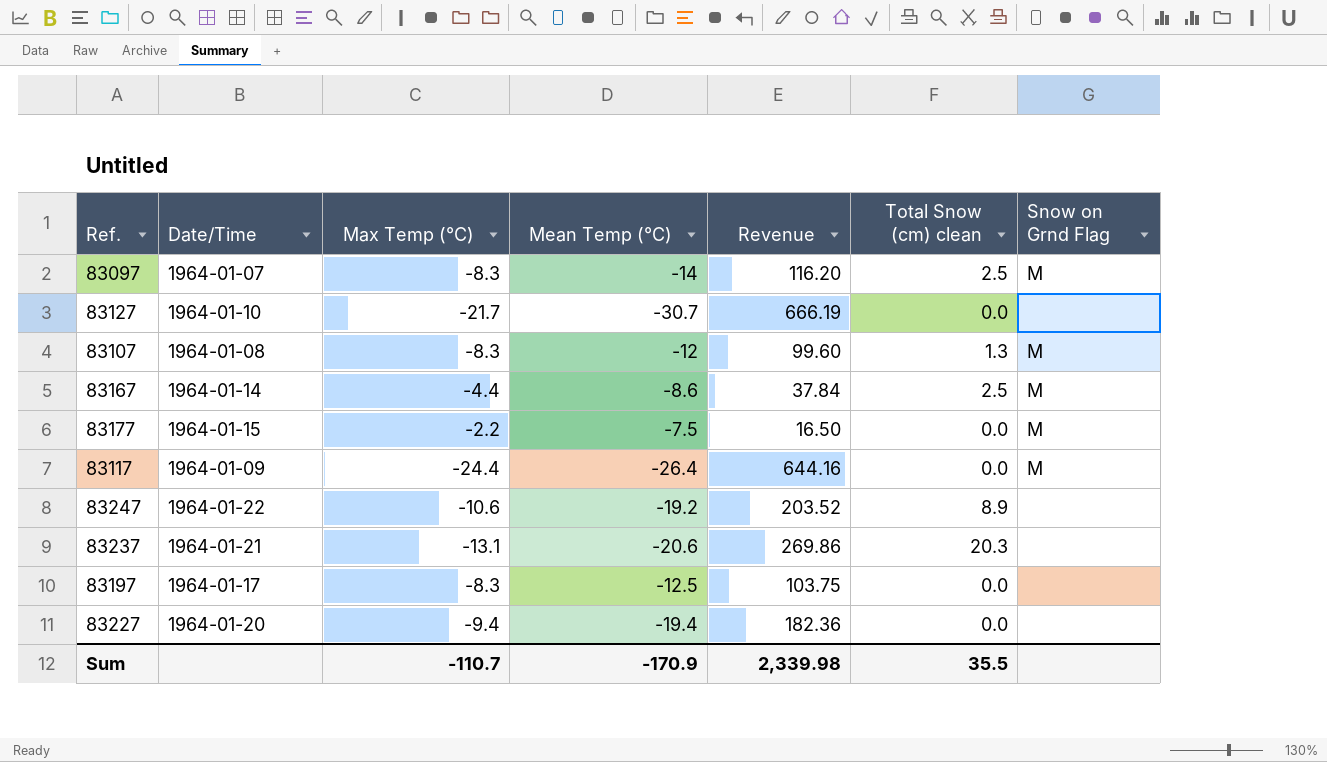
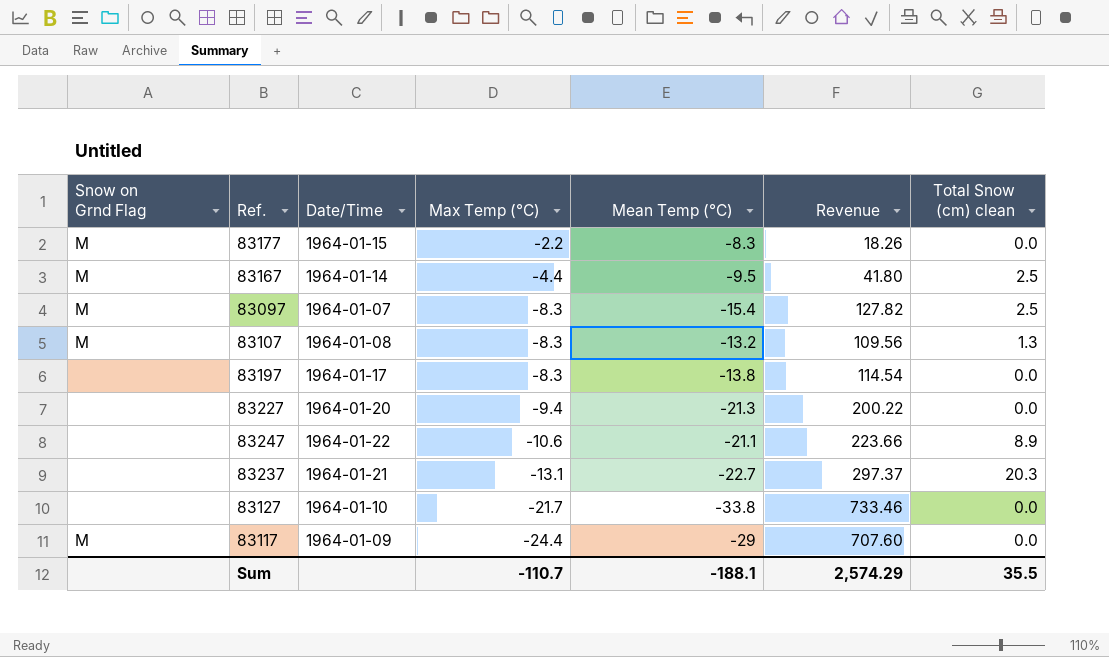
row order: none -> Max Temp (°C) descending
column Snow on Grnd Flag | position: 7 -> 1
83177 | Mean Temp (°C): -7.5 -> -8.3
83177 | Revenue: 16.50 -> 18.26
83167 | Mean Temp (°C): -8.6 -> -9.5
83167 | Revenue: 37.84 -> 41.80
83097 | Mean Temp (°C): -14 -> -15.4
83097 | Revenue: 116.20 -> 127.82
83107 | Mean Temp (°C): -12 -> -13.2
83107 | Revenue: 99.60 -> 109.56
83197 | Mean Temp (°C): -12.5 -> -13.8
83197 | Revenue: 103.75 -> 114.54
83227 | Mean Temp (°C): -19.4 -> -21.3
83227 | Revenue: 182.36 -> 200.22
83247 | Mean Temp (°C): -19.2 -> -21.1
83247 | Revenue: 203.52 -> 223.66
83237 | Mean Temp (°C): -20.6 -> -22.7
83237 | Revenue: 269.86 -> 297.37
83127 | Mean Temp (°C): -30.7 -> -33.8
83127 | Revenue: 666.19 -> 733.46
83117 | Mean Temp (°C): -26.4 -> -29
83117 | Revenue: 644.16 -> 707.60
Sum | Mean Temp (°C): -170.9 -> -188.1
Sum | Revenue: 2,339.98 -> 2,574.29

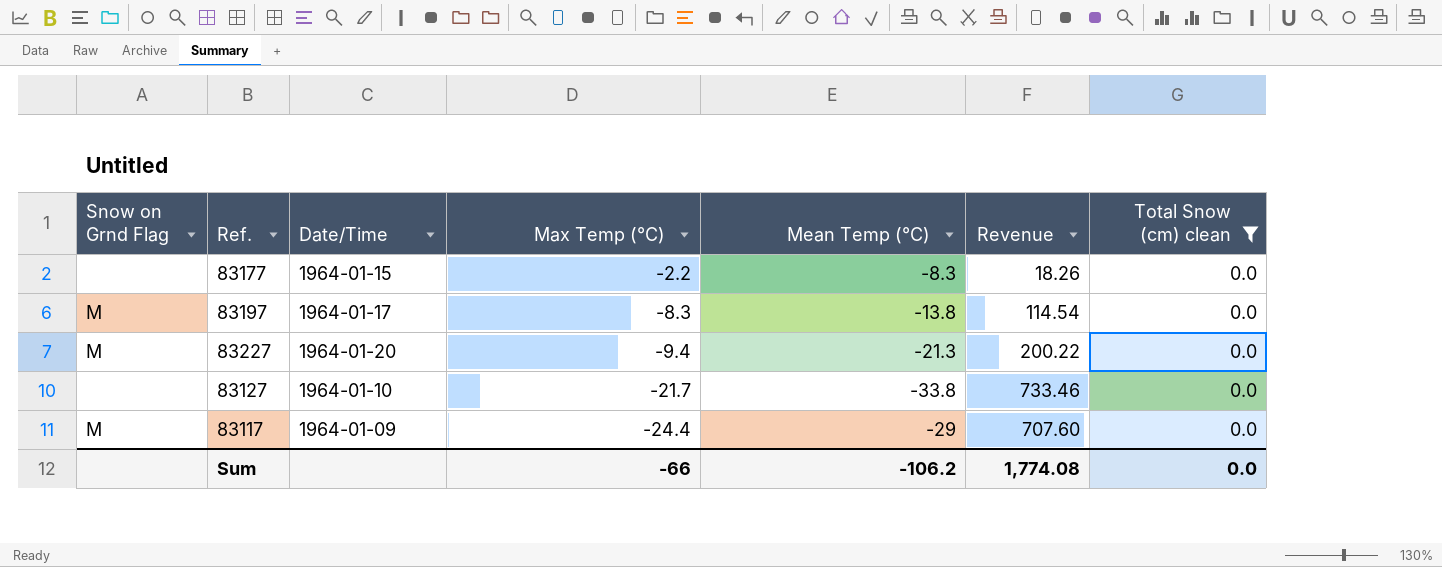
filter: none -> Total Snow (cm) clean = 0.0
83177 | Snow on Grnd Flag: M -> none
83197 | Snow on Grnd Flag: none -> M
83227 | Snow on Grnd Flag: none -> M
Sum | Max Temp (°C): -110.7 -> -66
Sum | Mean Temp (°C): -188.1 -> -106.2
Sum | Revenue: 2,574.29 -> 1,774.08
Sum | Total Snow (cm) clean: 35.5 -> 0.0

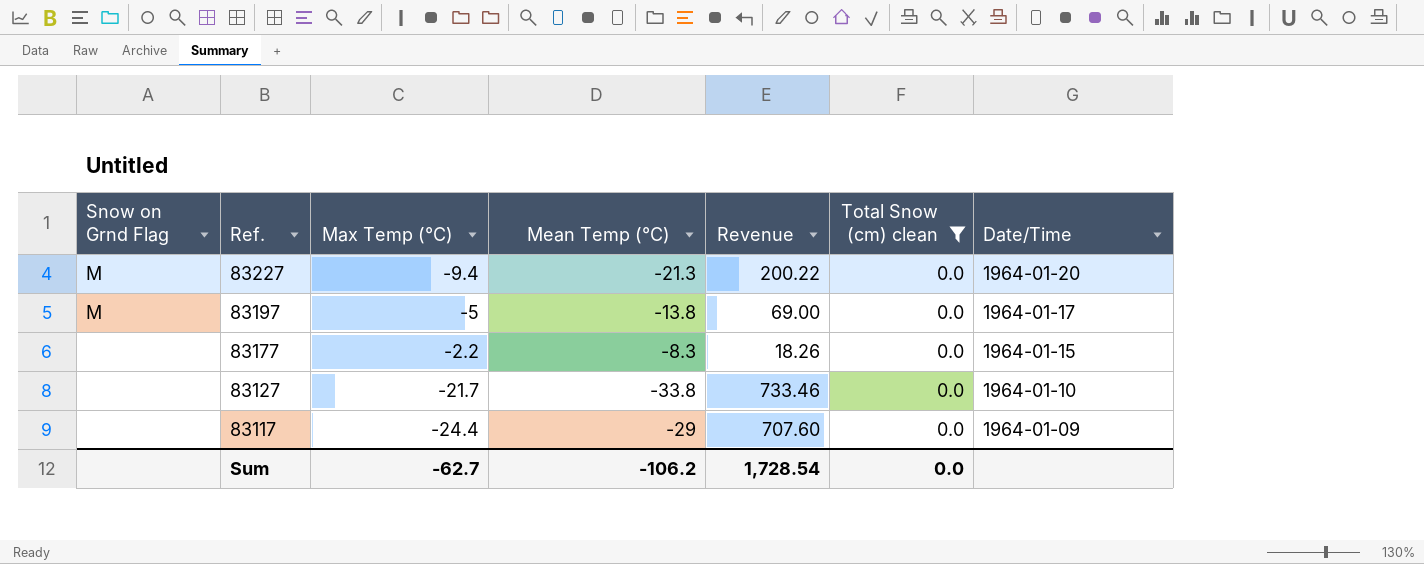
row order: Max Temp (°C) descending -> Ref. descending
column Date/Time | position: 3 -> 7
83197 | Max Temp (°C): -8.3 -> -5
83197 | Revenue: 114.54 -> 69.00
83117 | Snow on Grnd Flag: M -> none
Sum | Max Temp (°C): -66 -> -62.7
Sum | Revenue: 1,774.08 -> 1,728.54

